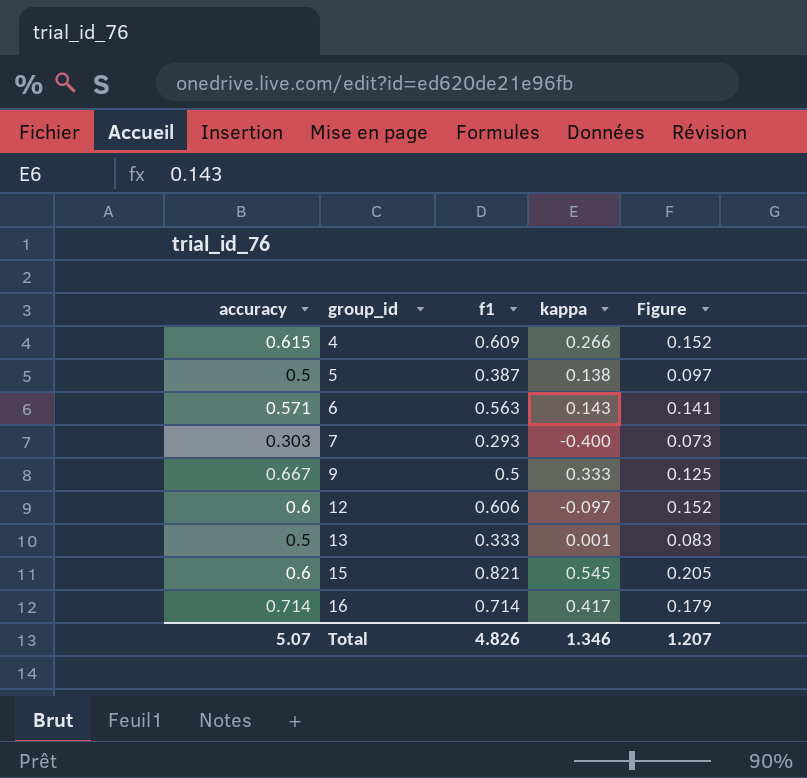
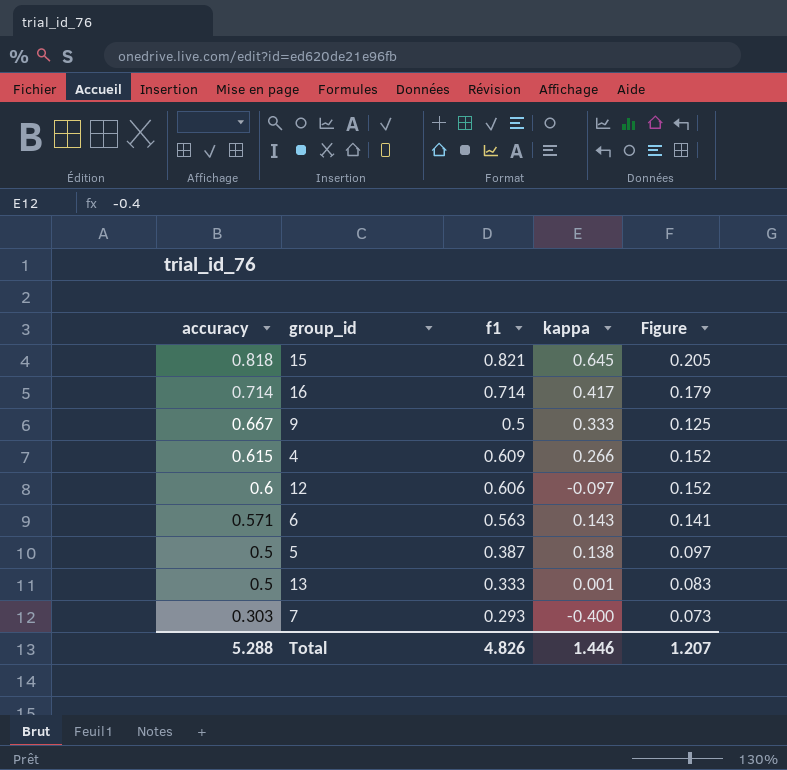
row order: group_id ascending -> accuracy descending
15 | accuracy: 0.6 -> 0.818
15 | kappa: 0.545 -> 0.645
Total | accuracy: 5.07 -> 5.288
Total | kappa: 1.346 -> 1.446

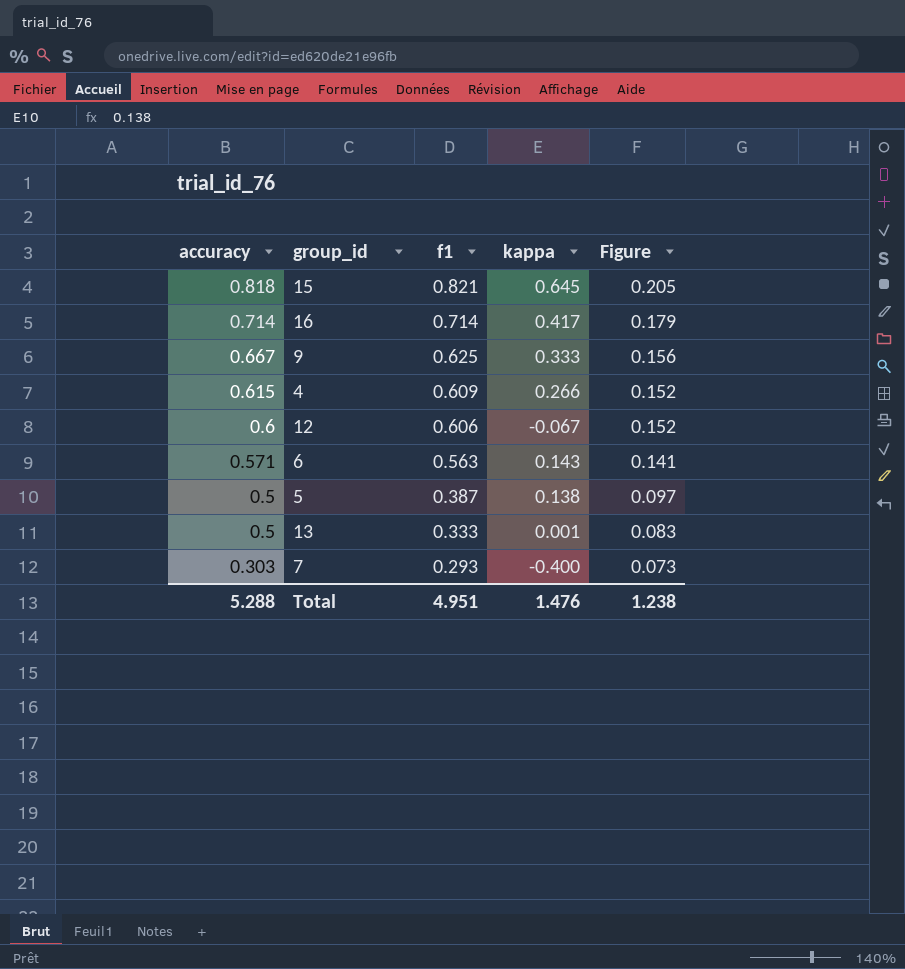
9 | f1: 0.5 -> 0.625
9 | Figure: 0.125 -> 0.156
12 | kappa: -0.097 -> -0.067
Total | f1: 4.826 -> 4.951
Total | kappa: 1.446 -> 1.476
Total | Figure: 1.207 -> 1.238

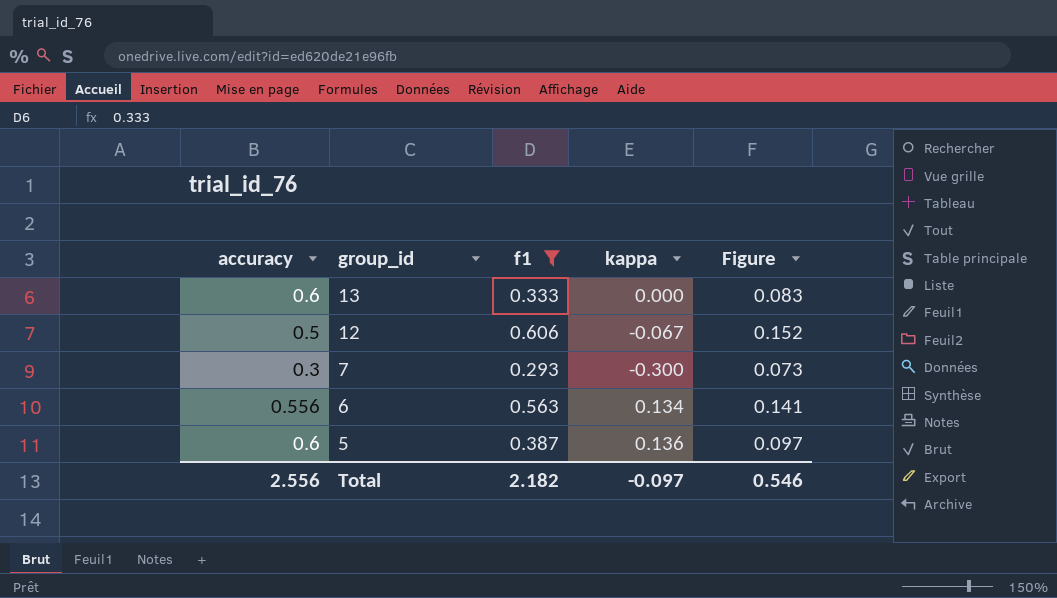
filter: none -> f1 <= 0.606
row order: accuracy descending -> group_id descending
13 | accuracy: 0.5 -> 0.6
13 | kappa: 0.001 -> 0.000
12 | accuracy: 0.6 -> 0.5
7 | accuracy: 0.303 -> 0.3
7 | kappa: -0.400 -> -0.300
6 | accuracy: 0.571 -> 0.556
6 | kappa: 0.143 -> 0.134
5 | accuracy: 0.5 -> 0.6
5 | kappa: 0.138 -> 0.136
Total | accuracy: 5.288 -> 2.556
Total | f1: 4.951 -> 2.182
Total | kappa: 1.476 -> -0.097
Total | Figure: 1.238 -> 0.546

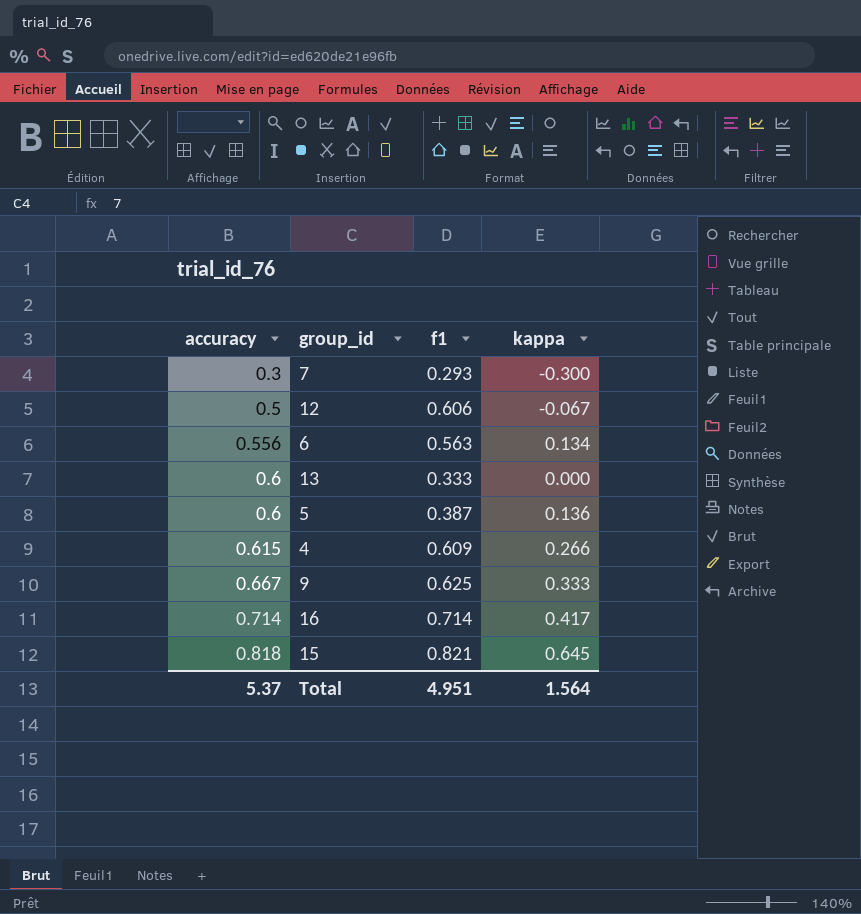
filter: f1 <= 0.606 -> none
row order: group_id descending -> accuracy ascending
column Figure | formula: [f1] * 0.25 -> none
Total | accuracy: 2.556 -> 5.37
Total | f1: 2.182 -> 4.951
Total | kappa: -0.097 -> 1.564

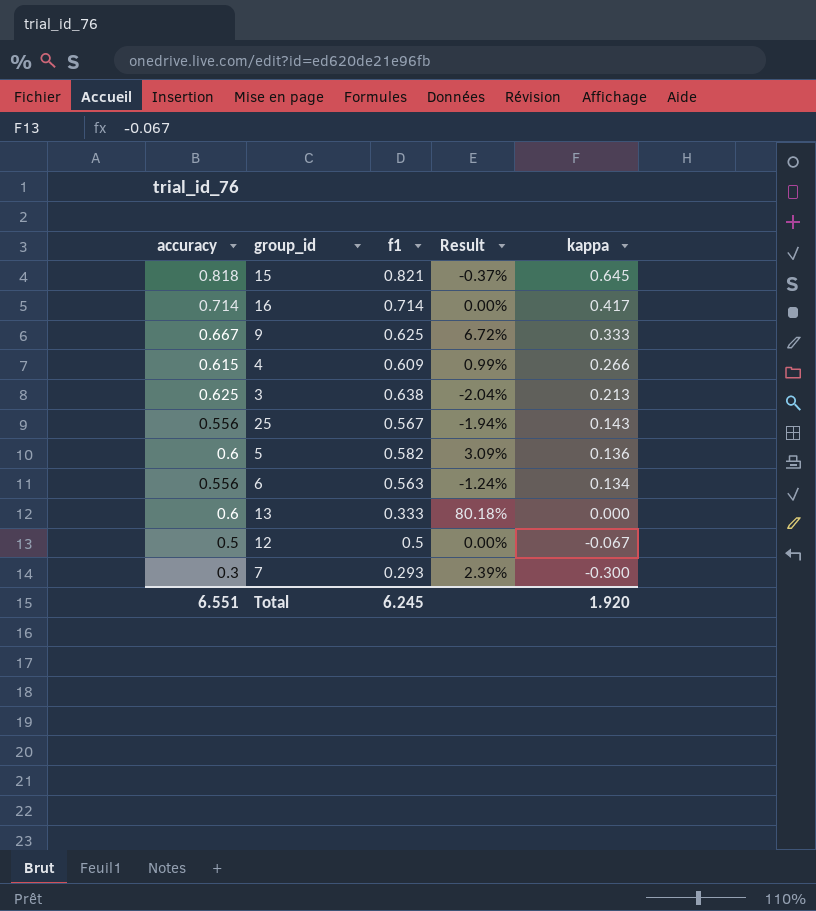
row order: accuracy ascending -> kappa descending
column Result | formula: none -> ([accuracy] - [f1]) / [f1]
row 3: none -> 0.625 | 0.638 | -2.04% | 0.213
row 25: none -> 0.556 | 0.567 | -1.94% | 0.143
5 | f1: 0.387 -> 0.582
12 | f1: 0.606 -> 0.5
Total | accuracy: 5.37 -> 6.551
Total | f1: 4.951 -> 6.245
Total | kappa: 1.564 -> 1.920

